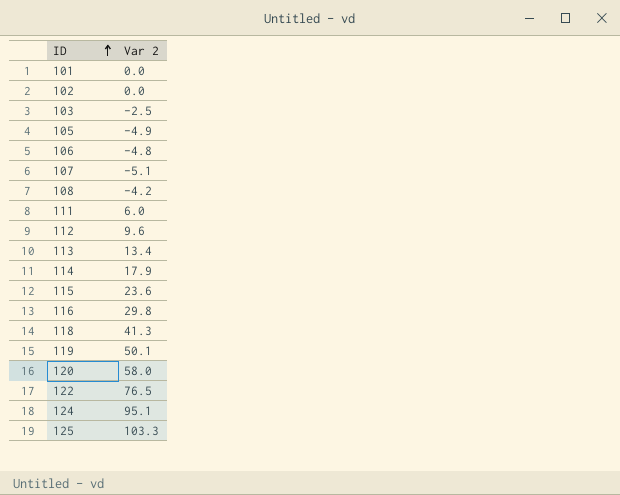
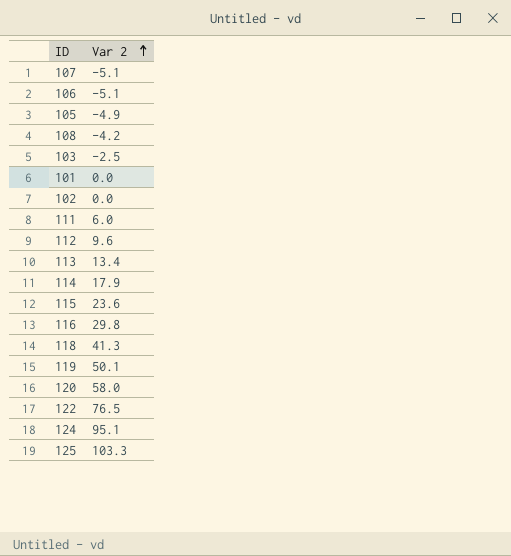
row order: ID ascending -> Var 2 ascending
106 | Var 2: -4.8 -> -5.1

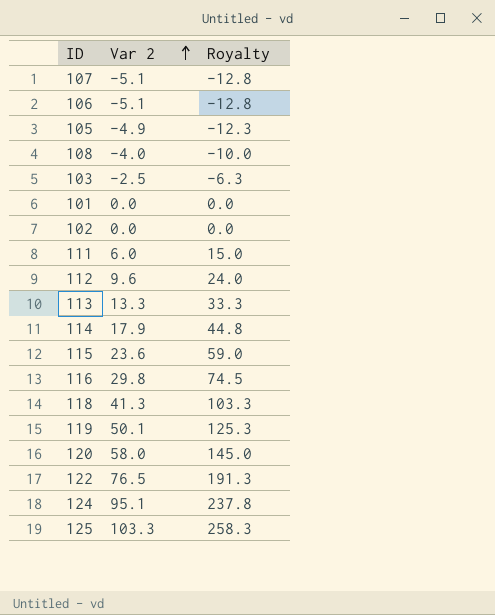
column Royalty | formula: none -> [Var 2] * 2.5
108 | Var 2: -4.2 -> -4.0
113 | Var 2: 13.4 -> 13.3

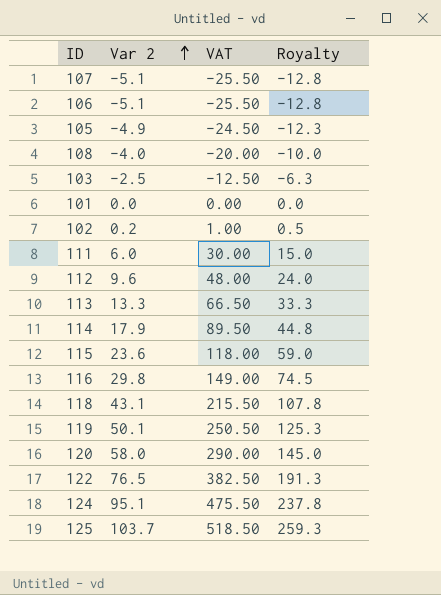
column VAT | formula: none -> [Var 2] * 5
102 | Var 2: 0.0 -> 0.2
102 | Royalty: 0.0 -> 0.5
118 | Var 2: 41.3 -> 43.1
118 | Royalty: 103.3 -> 107.8
125 | Var 2: 103.3 -> 103.7
125 | Royalty: 258.3 -> 259.3

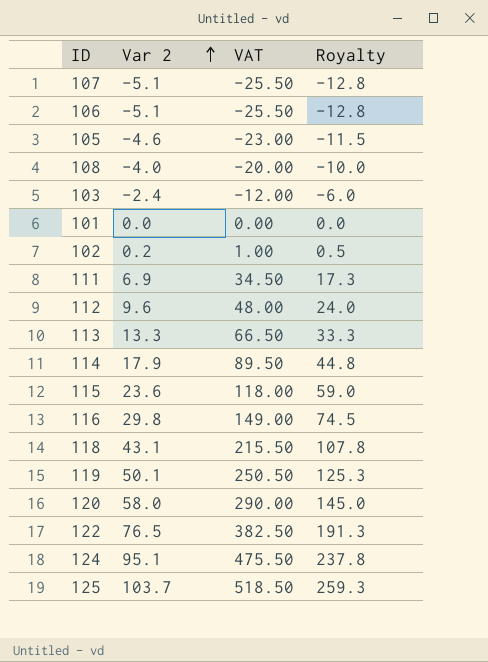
105 | Var 2: -4.9 -> -4.6
105 | VAT: -24.50 -> -23.00
105 | Royalty: -12.3 -> -11.5
103 | Var 2: -2.5 -> -2.4
103 | VAT: -12.50 -> -12.00
103 | Royalty: -6.3 -> -6.0
111 | Var 2: 6.0 -> 6.9
111 | VAT: 30.00 -> 34.50
111 | Royalty: 15.0 -> 17.3

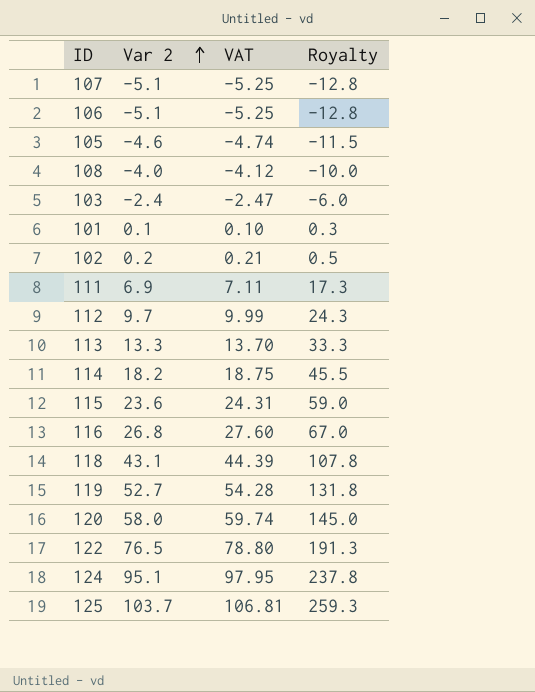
column VAT | formula: [Var 2] * 5 -> [Var 2] * 1.03
101 | Var 2: 0.0 -> 0.1
101 | Royalty: 0.0 -> 0.3
112 | Var 2: 9.6 -> 9.7
112 | Royalty: 24.0 -> 24.3
114 | Var 2: 17.9 -> 18.2
114 | Royalty: 44.8 -> 45.5
116 | Var 2: 29.8 -> 26.8
116 | Royalty: 74.5 -> 67.0
119 | Var 2: 50.1 -> 52.7
119 | Royalty: 125.3 -> 131.8

